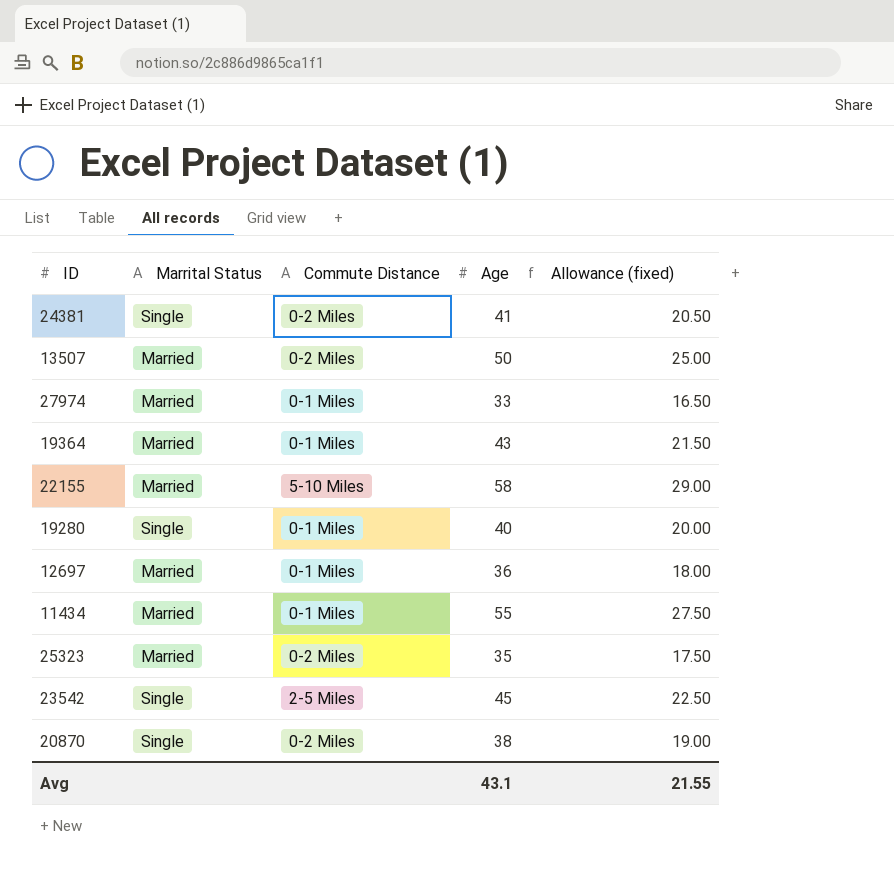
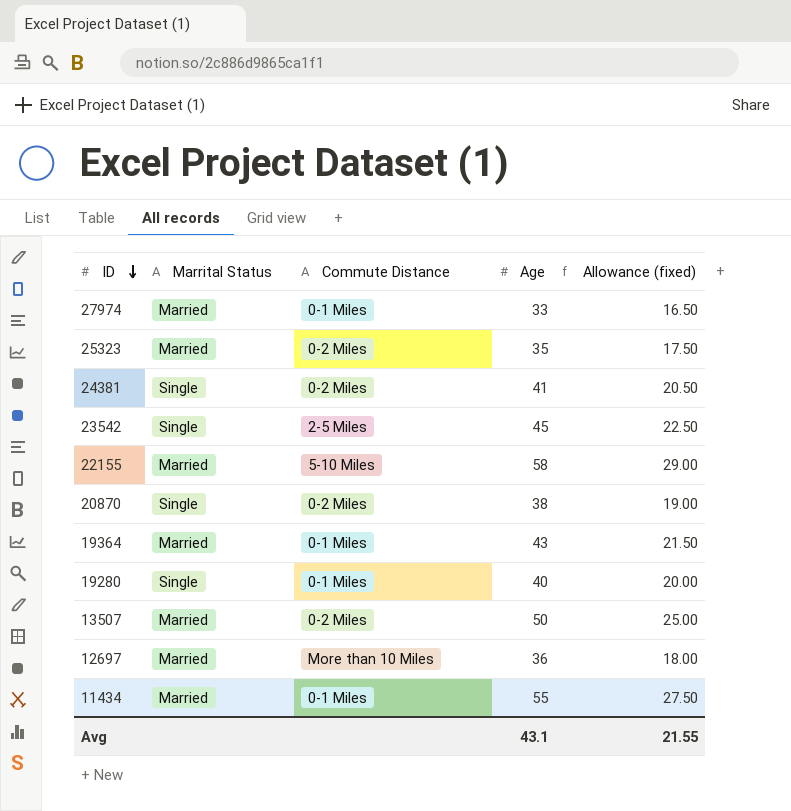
row order: none -> ID descending
12697 | Commute Distance: 0-1 Miles -> More than 10 Miles

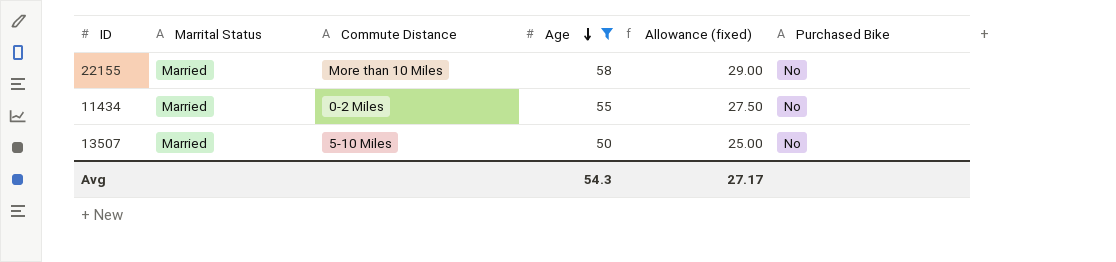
filter: none -> Age >= 50
row order: ID descending -> Age descending
column Purchased Bike | position: none -> 6
22155 | Commute Distance: 5-10 Miles -> More than 10 Miles
11434 | Commute Distance: 0-1 Miles -> 0-2 Miles
13507 | Commute Distance: 0-2 Miles -> 5-10 Miles
Avg | Age: 43.1 -> 54.3
Avg | Allowance (fixed): 21.55 -> 27.17

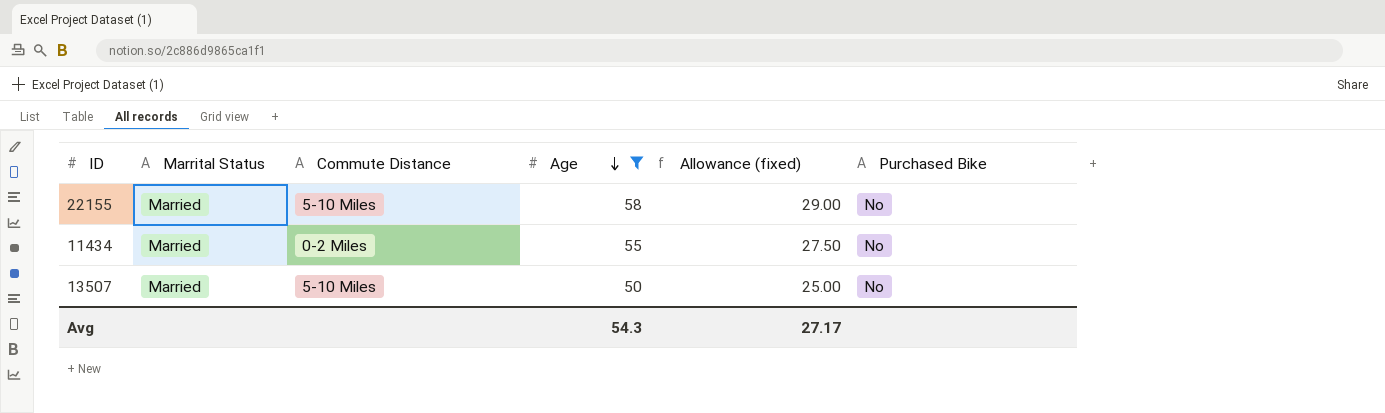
22155 | Commute Distance: More than 10 Miles -> 5-10 Miles

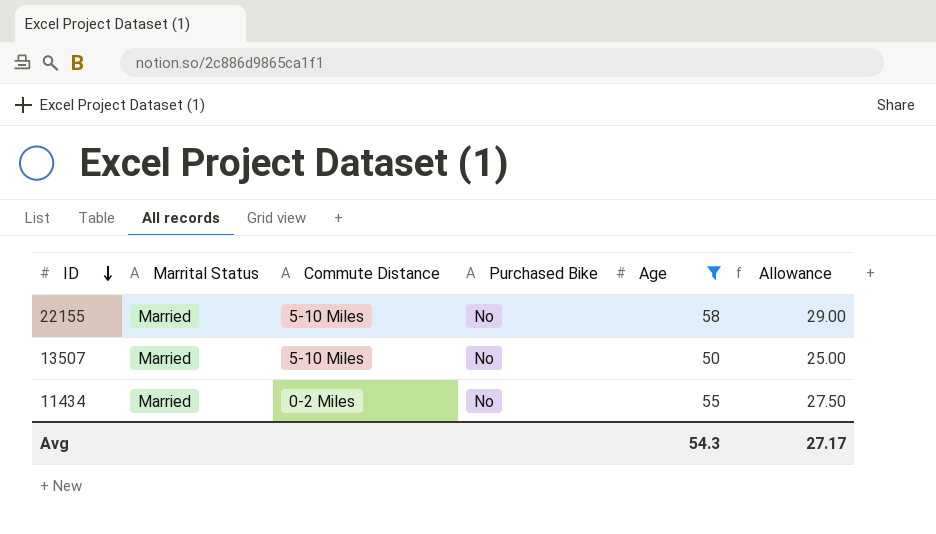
row order: Age descending -> ID descending
column Purchased Bike | position: 6 -> 4
column name: Allowance (fixed) -> Allowance

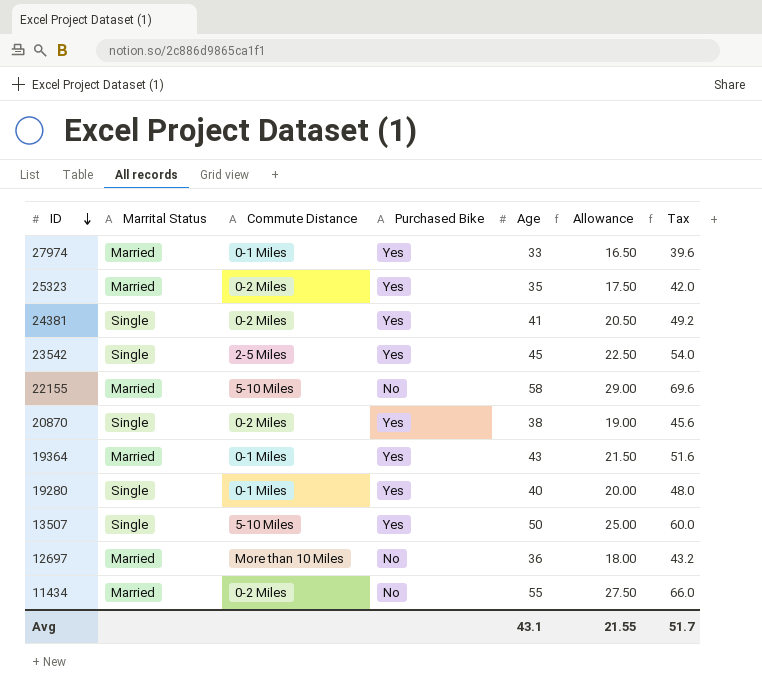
filter: Age >= 50 -> none
column Tax | formula: none -> [Age] * 1.2
13507 | Marrital Status: Married -> Single
13507 | Purchased Bike: No -> Yes
Avg | Age: 54.3 -> 43.1
Avg | Allowance: 27.17 -> 21.55

